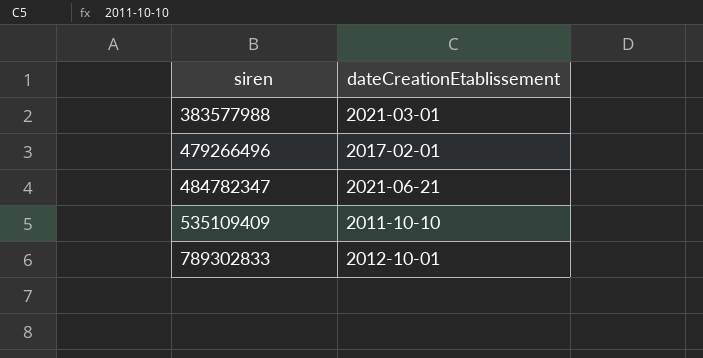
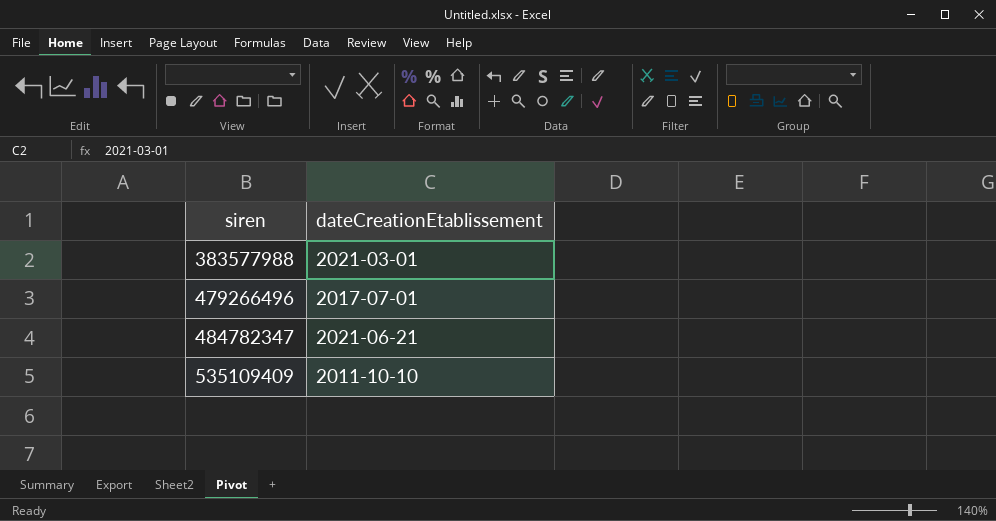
row 789302833: 2012-10-01 -> none
479266496 | dateCreationEtablissement: 2017-02-01 -> 2017-07-01

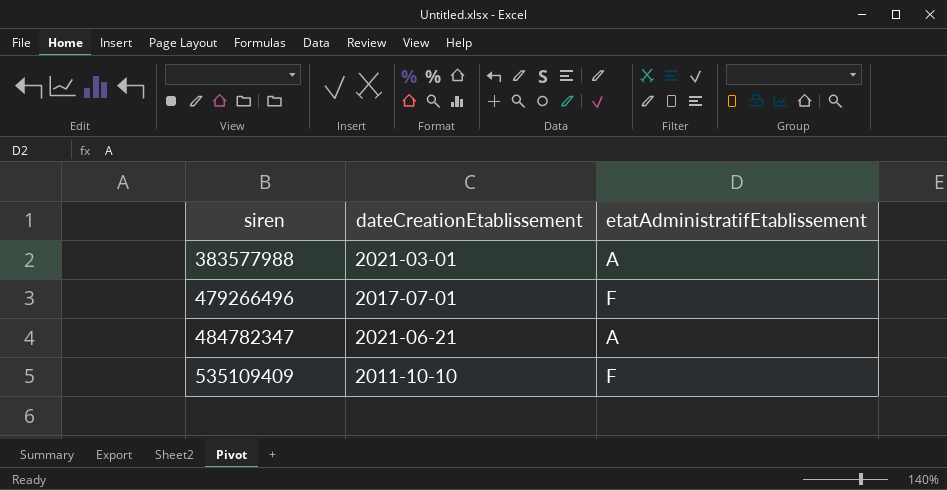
column etatAdministratifEtablissement | position: none -> 3

